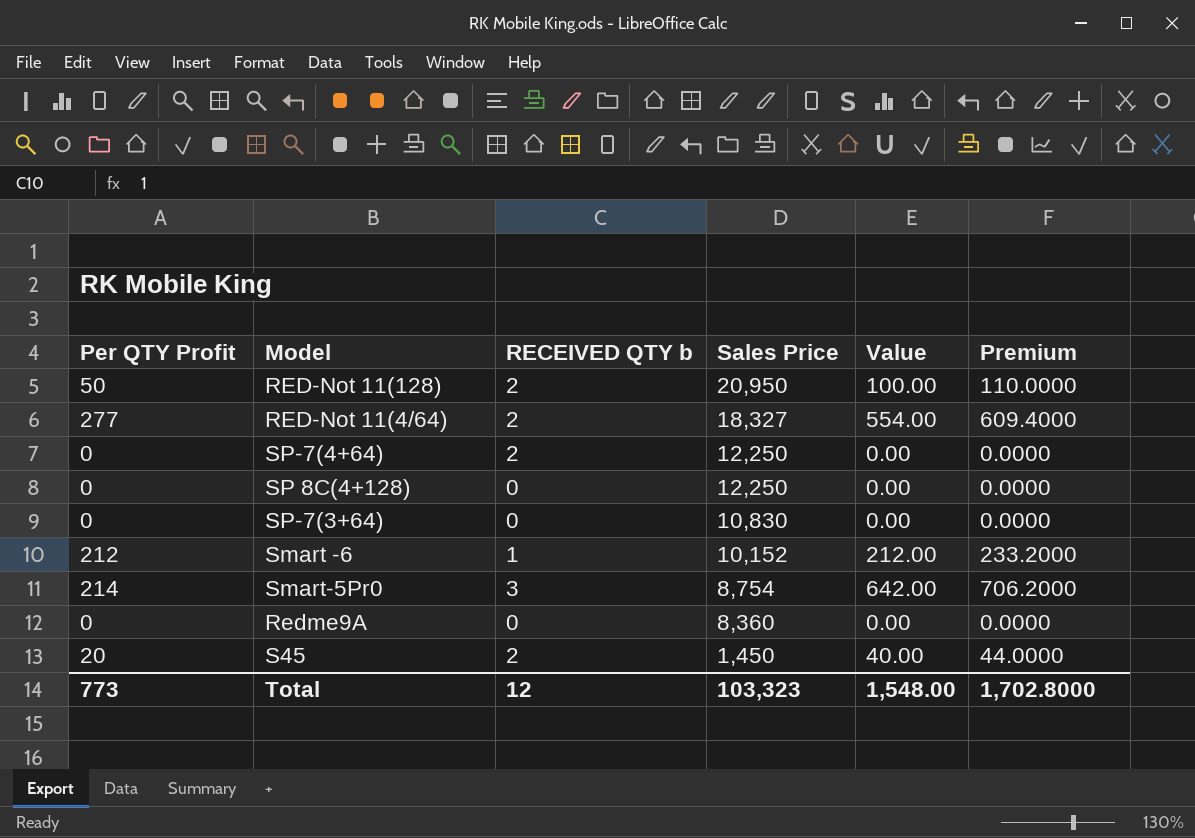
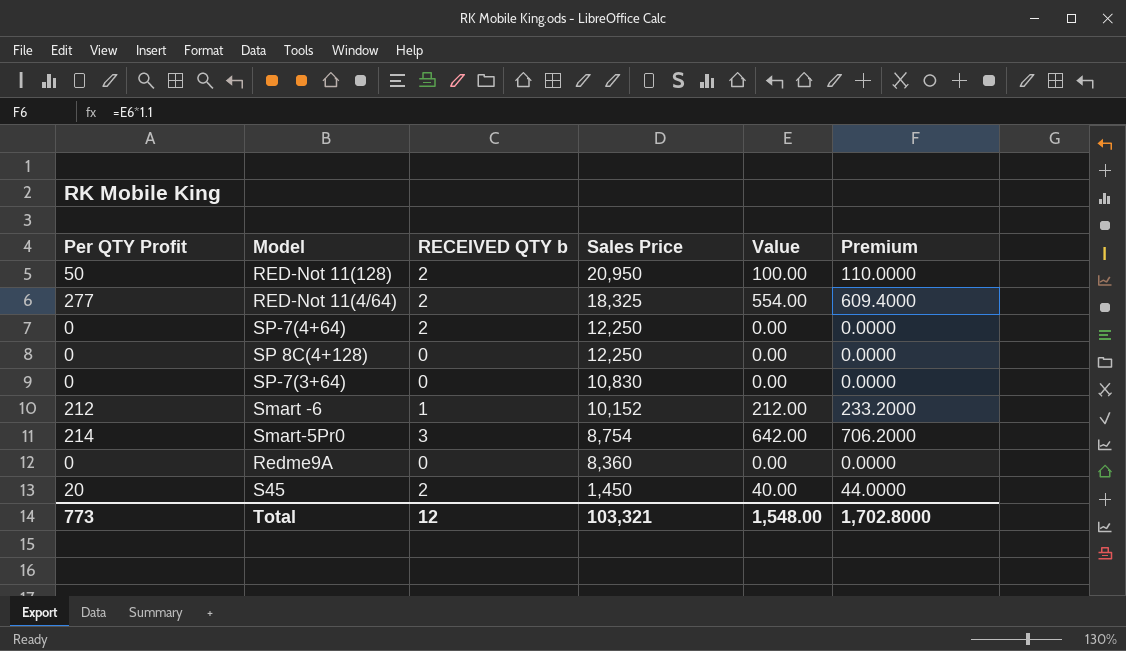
RED-Not 11(4/64) | Sales Price: 18,327 -> 18,325
Total | Sales Price: 103,323 -> 103,321

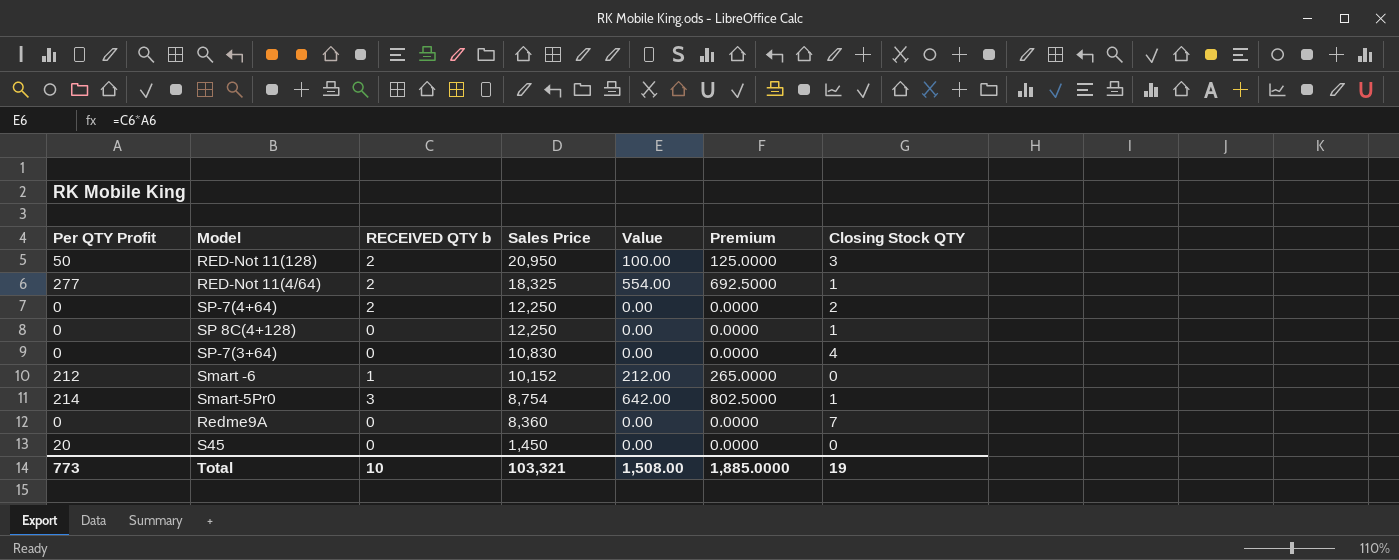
column Premium | formula: [Value] * 1.1 -> [Value] * 1.25
column Closing Stock QTY | position: none -> 7
S45 | RECEIVED QTY b: 2 -> 0
S45 | Value: 40.00 -> 0.00
Total | RECEIVED QTY b: 12 -> 10
Total | Value: 1,548.00 -> 1,508.00
Total | Premium: 1,702.8000 -> 1,885.0000

